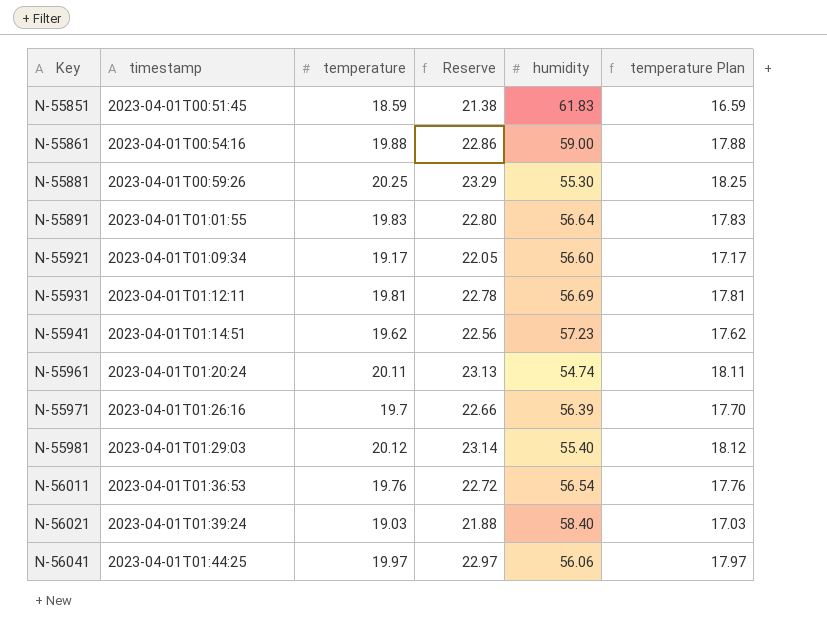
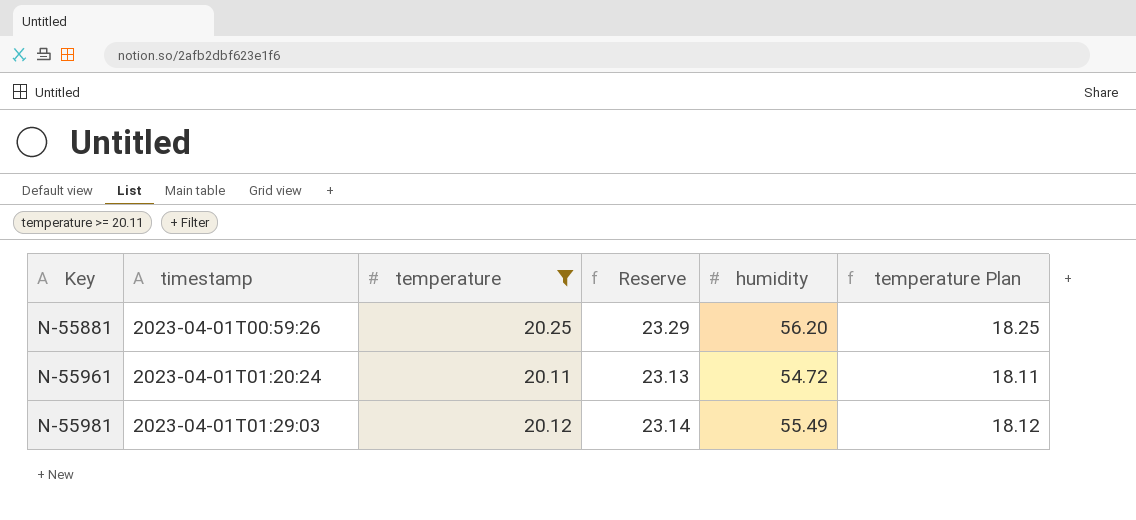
filter: none -> temperature >= 20.11
N-55881 | humidity: 55.30 -> 56.20
N-55961 | humidity: 54.74 -> 54.72
N-55981 | humidity: 55.40 -> 55.49

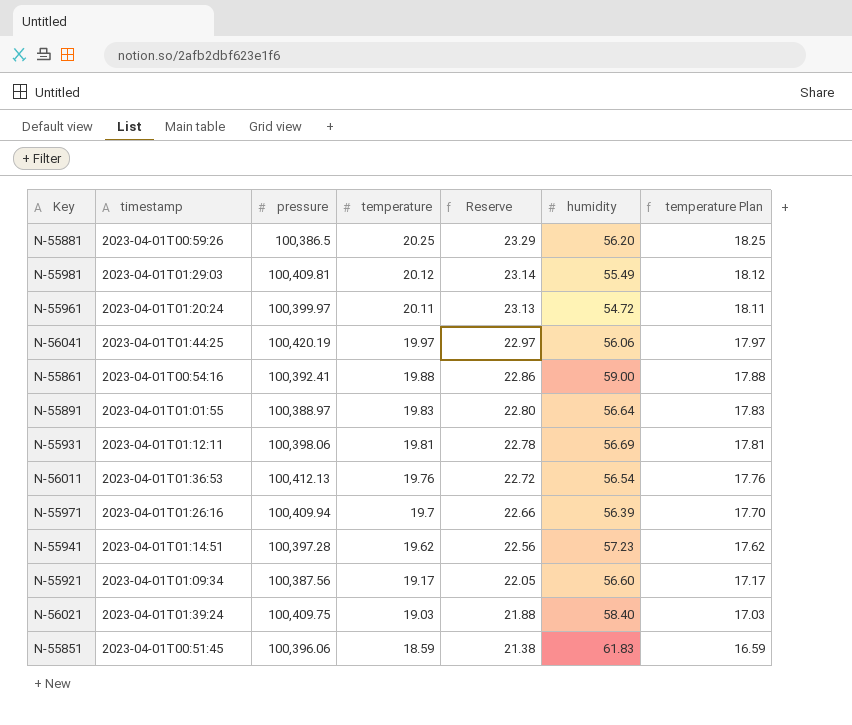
filter: temperature >= 20.11 -> none
row order: Key ascending -> temperature descending
column pressure | position: none -> 3

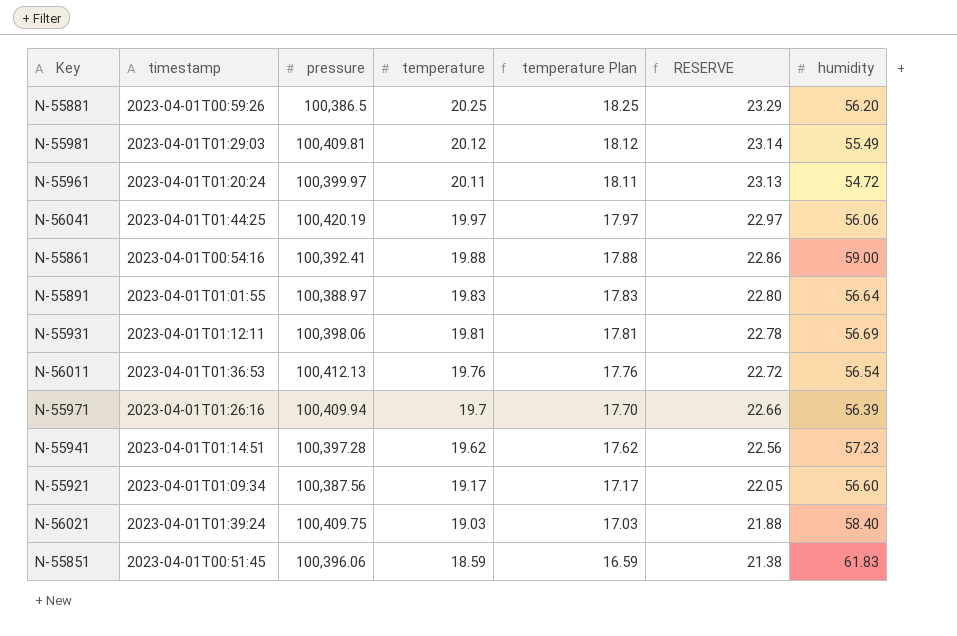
column temperature Plan | position: 7 -> 5
column name: Reserve -> RESERVE

